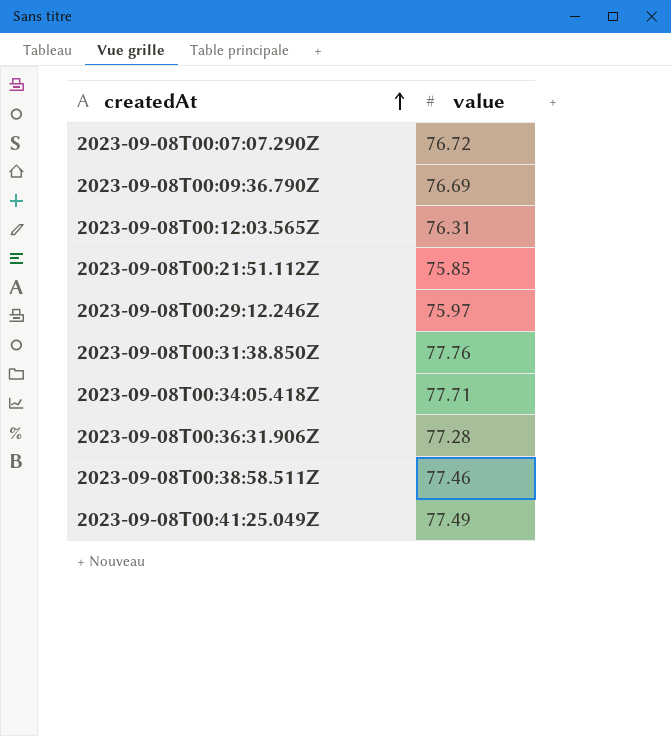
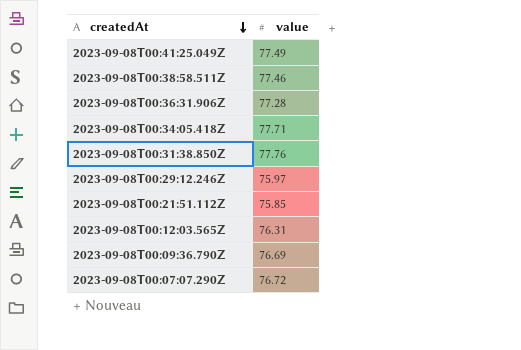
row order: createdAt ascending -> createdAt descending

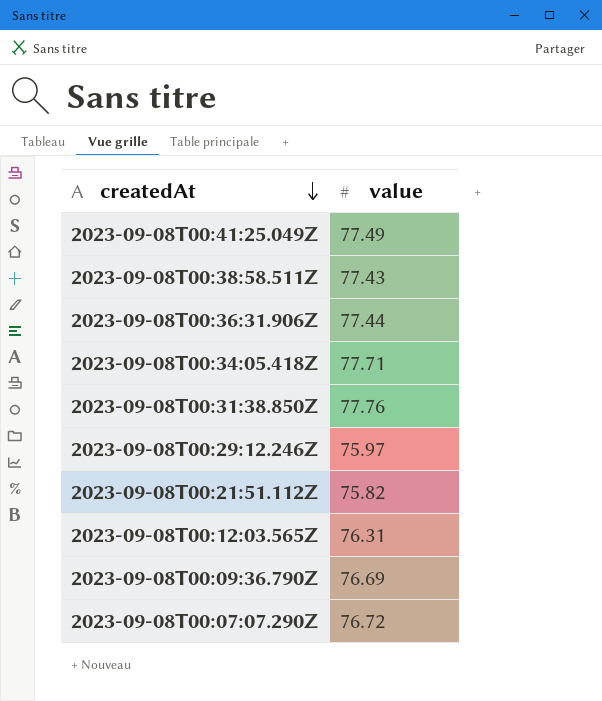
2023-09-08T00:38:58.511Z | value: 77.46 -> 77.43
2023-09-08T00:36:31.906Z | value: 77.28 -> 77.44
2023-09-08T00:21:51.112Z | value: 75.85 -> 75.82

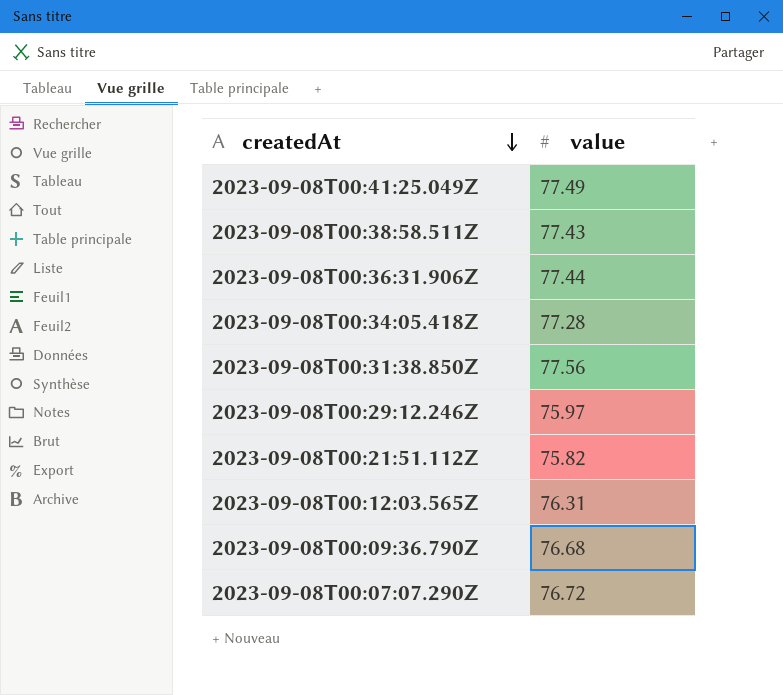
2023-09-08T00:34:05.418Z | value: 77.71 -> 77.28
2023-09-08T00:31:38.850Z | value: 77.76 -> 77.56
2023-09-08T00:09:36.790Z | value: 76.69 -> 76.68

